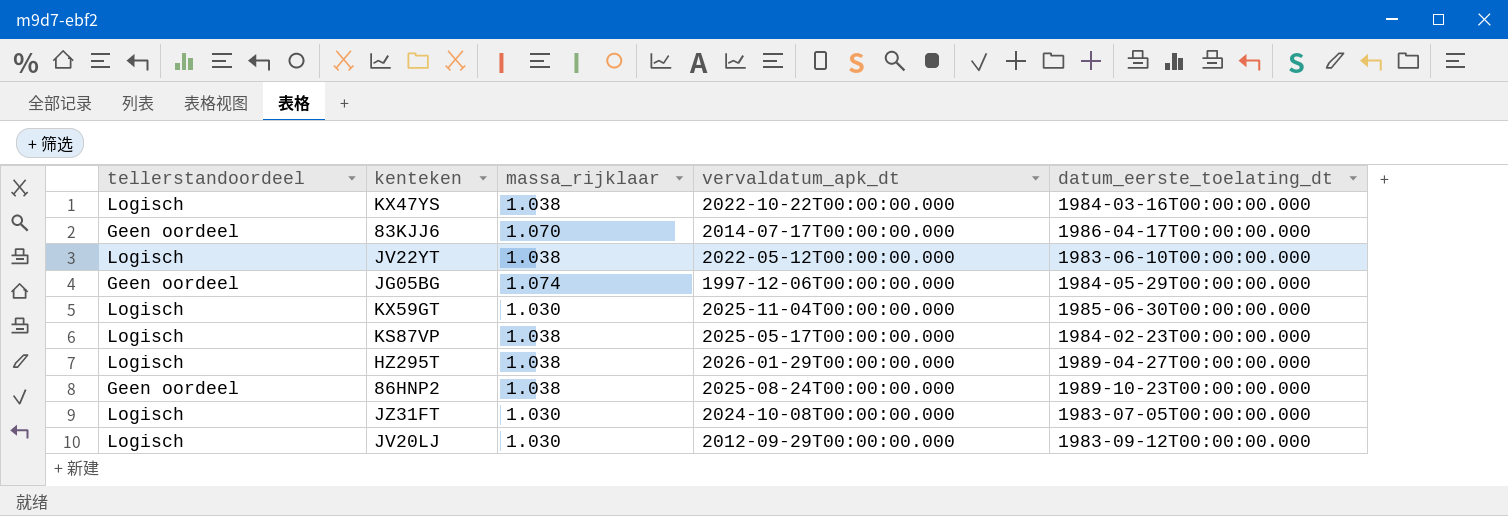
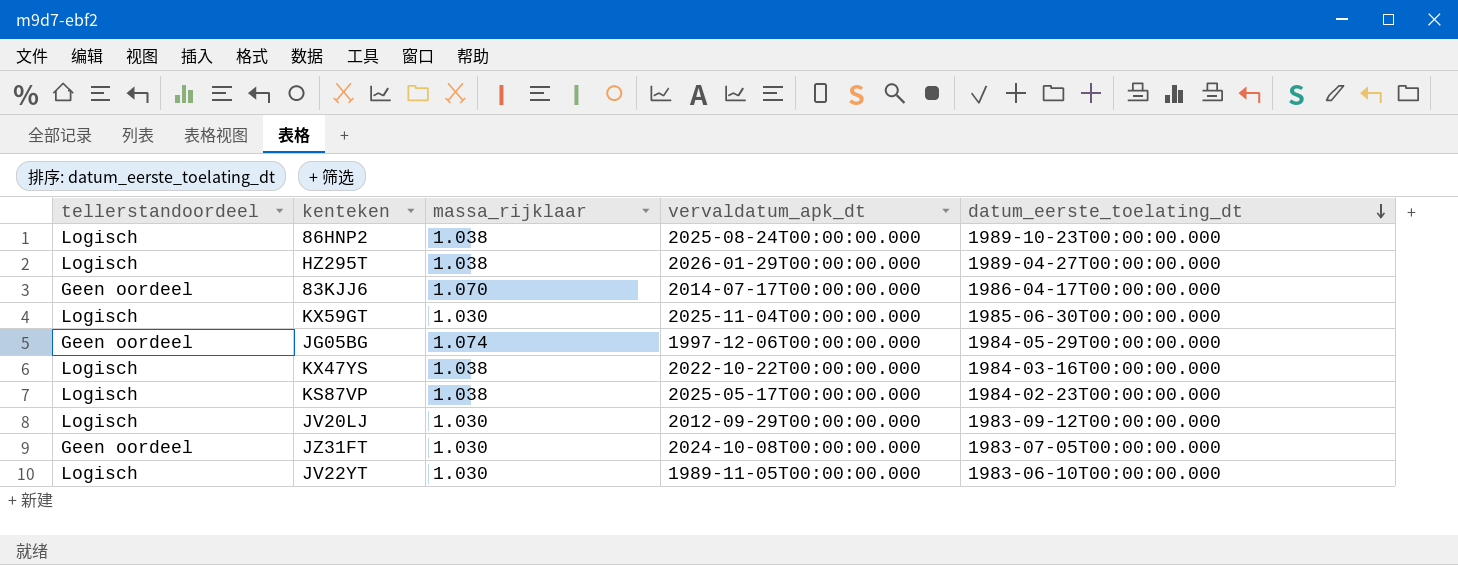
row order: none -> datum_eerste_toelating_dt descending
86HNP2 | tellerstandoordeel: Geen oordeel -> Logisch
JZ31FT | tellerstandoordeel: Logisch -> Geen oordeel
JV22YT | massa_rijklaar: 1.038 -> 1.030
JV22YT | vervaldatum_apk_dt: 2022-05-12T00:00:00.000 -> 1989-11-05T00:00:00.000

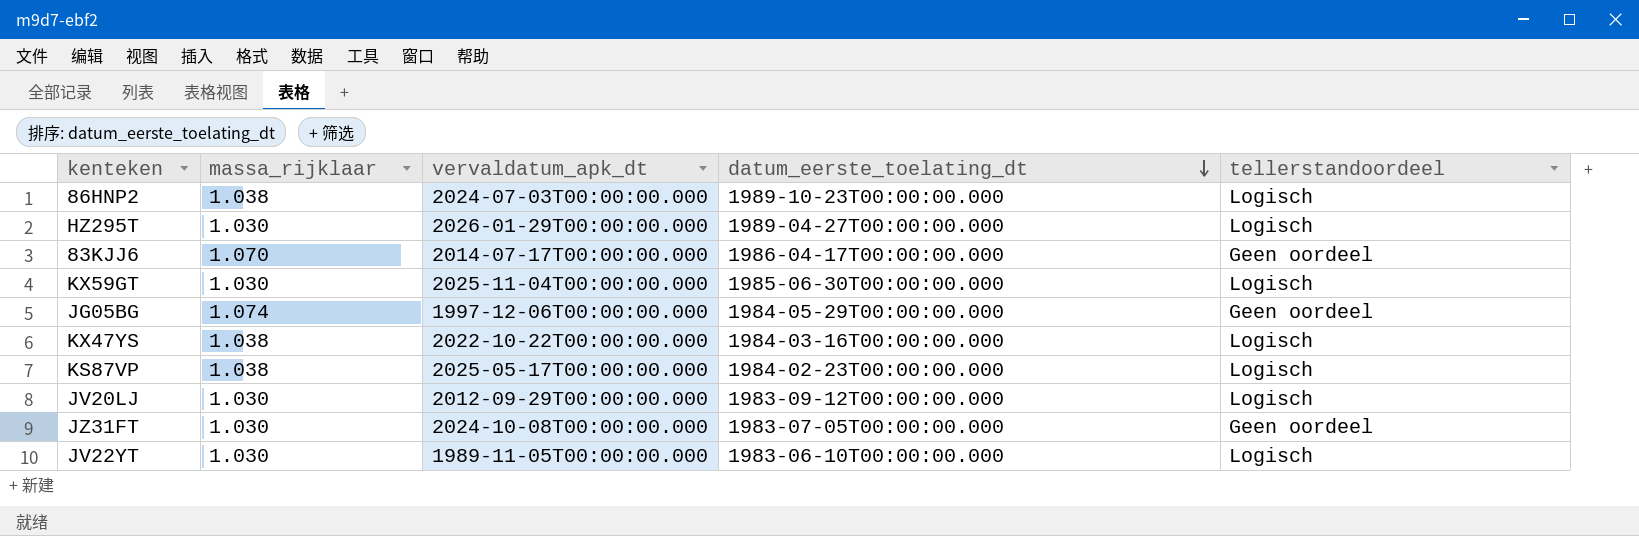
column tellerstandoordeel | position: 1 -> 5
86HNP2 | vervaldatum_apk_dt: 2025-08-24T00:00:00.000 -> 2024-07-03T00:00:00.000
HZ295T | massa_rijklaar: 1.038 -> 1.030

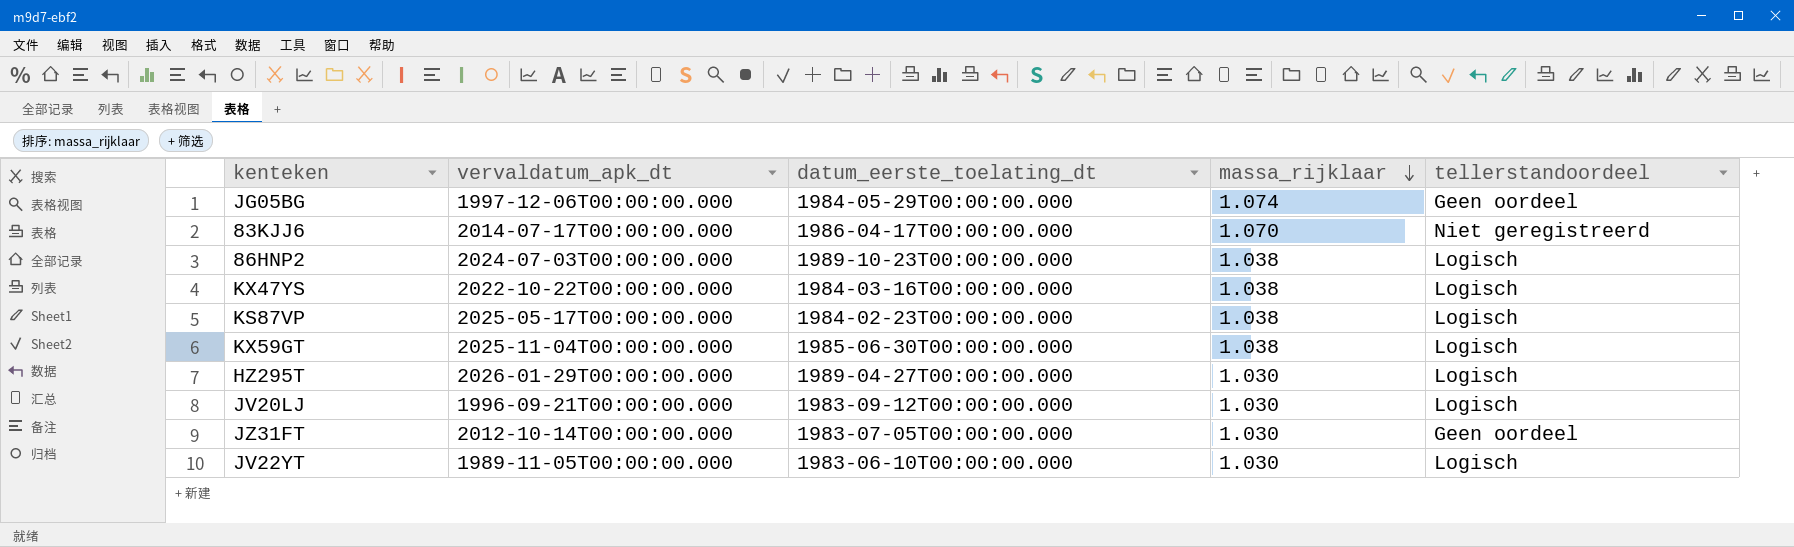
row order: datum_eerste_toelating_dt descending -> massa_rijklaar descending
column massa_rijklaar | position: 2 -> 4
83KJJ6 | tellerstandoordeel: Geen oordeel -> Niet geregistreerd
KX59GT | massa_rijklaar: 1.030 -> 1.038
JV20LJ | vervaldatum_apk_dt: 2012-09-29T00:00:00.000 -> 1996-09-21T00:00:00.000
JZ31FT | vervaldatum_apk_dt: 2024-10-08T00:00:00.000 -> 2012-10-14T00:00:00.000

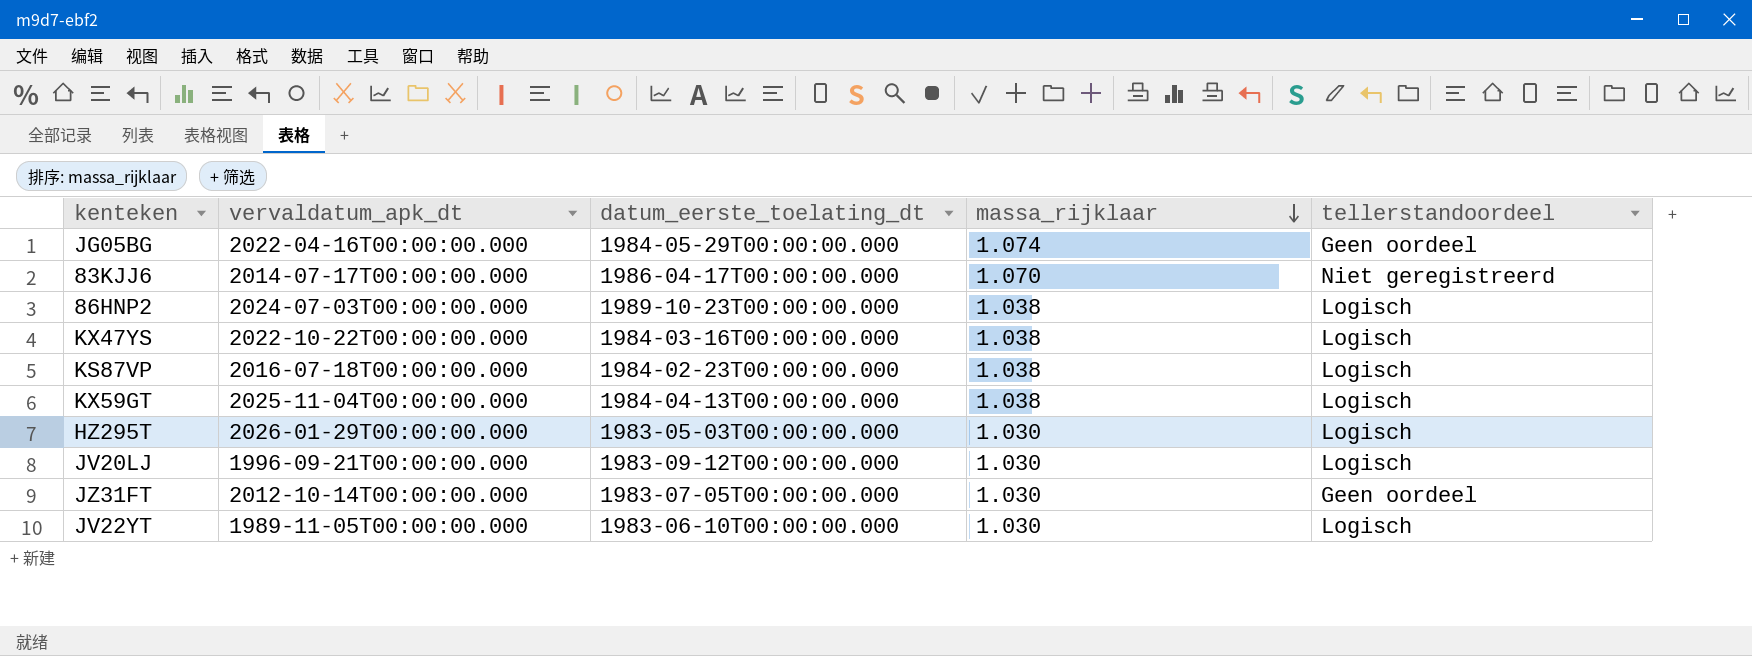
JG05BG | vervaldatum_apk_dt: 1997-12-06T00:00:00.000 -> 2022-04-16T00:00:00.000
KS87VP | vervaldatum_apk_dt: 2025-05-17T00:00:00.000 -> 2016-07-18T00:00:00.000
KX59GT | datum_eerste_toelating_dt: 1985-06-30T00:00:00.000 -> 1984-04-13T00:00:00.000
HZ295T | datum_eerste_toelating_dt: 1989-04-27T00:00:00.000 -> 1983-05-03T00:00:00.000

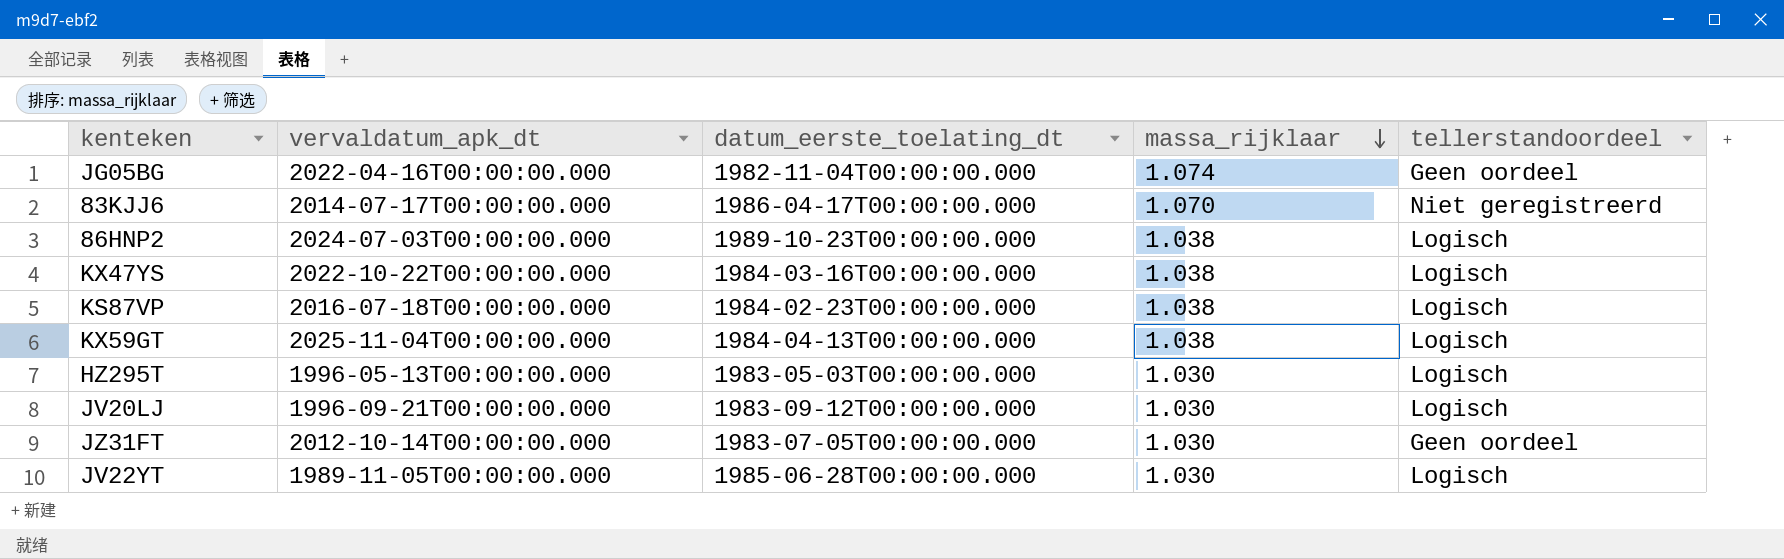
JG05BG | datum_eerste_toelating_dt: 1984-05-29T00:00:00.000 -> 1982-11-04T00:00:00.000
HZ295T | vervaldatum_apk_dt: 2026-01-29T00:00:00.000 -> 1996-05-13T00:00:00.000
JV22YT | datum_eerste_toelating_dt: 1983-06-10T00:00:00.000 -> 1985-06-28T00:00:00.000

